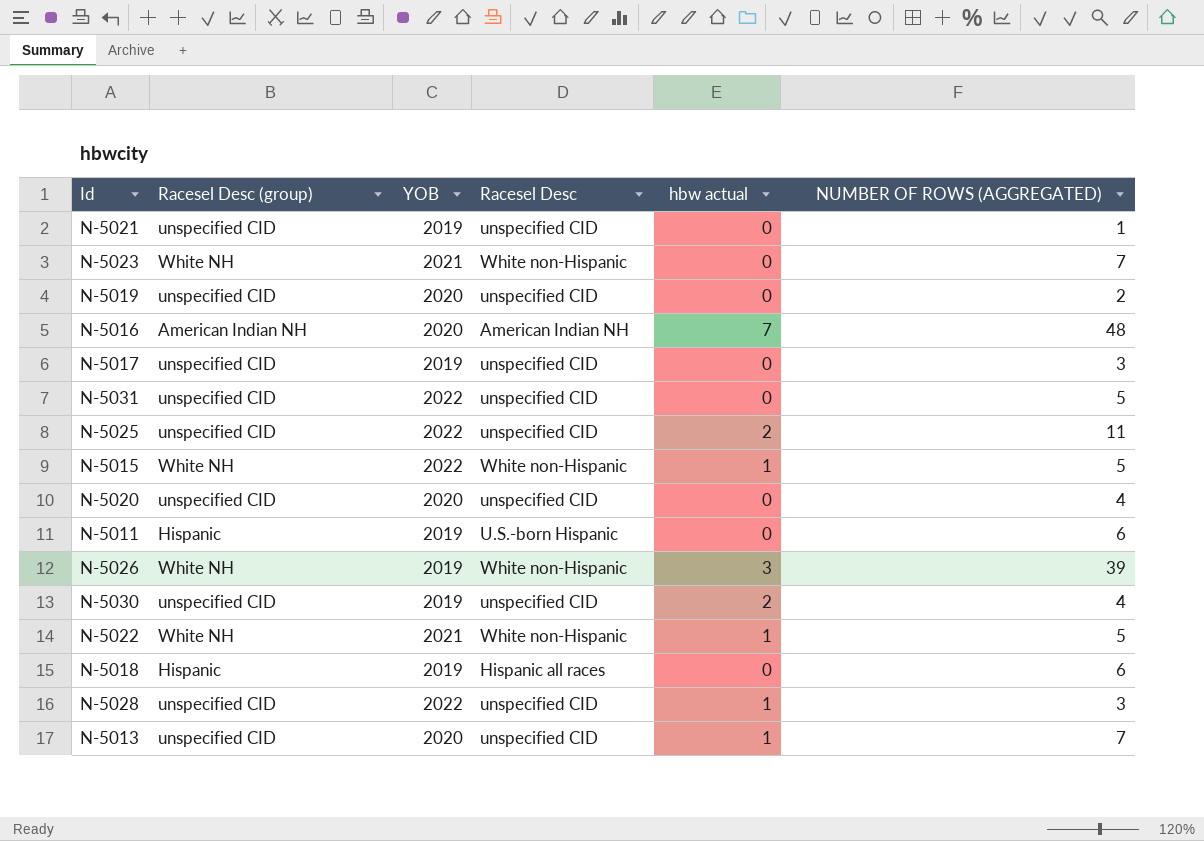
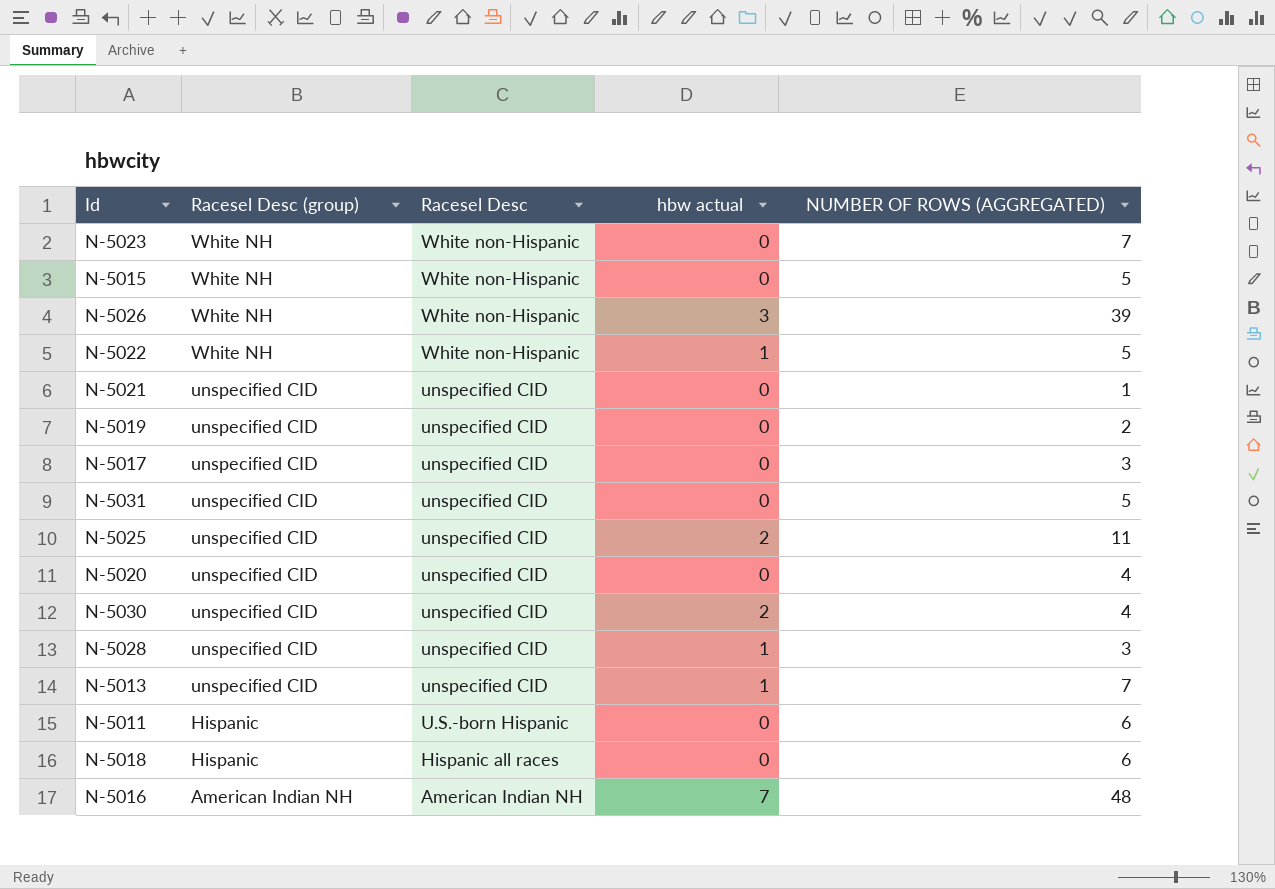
row order: none -> Racesel Desc (group) descending
column YOB | position: 3 -> none
N-5015 | hbw actual: 1 -> 0

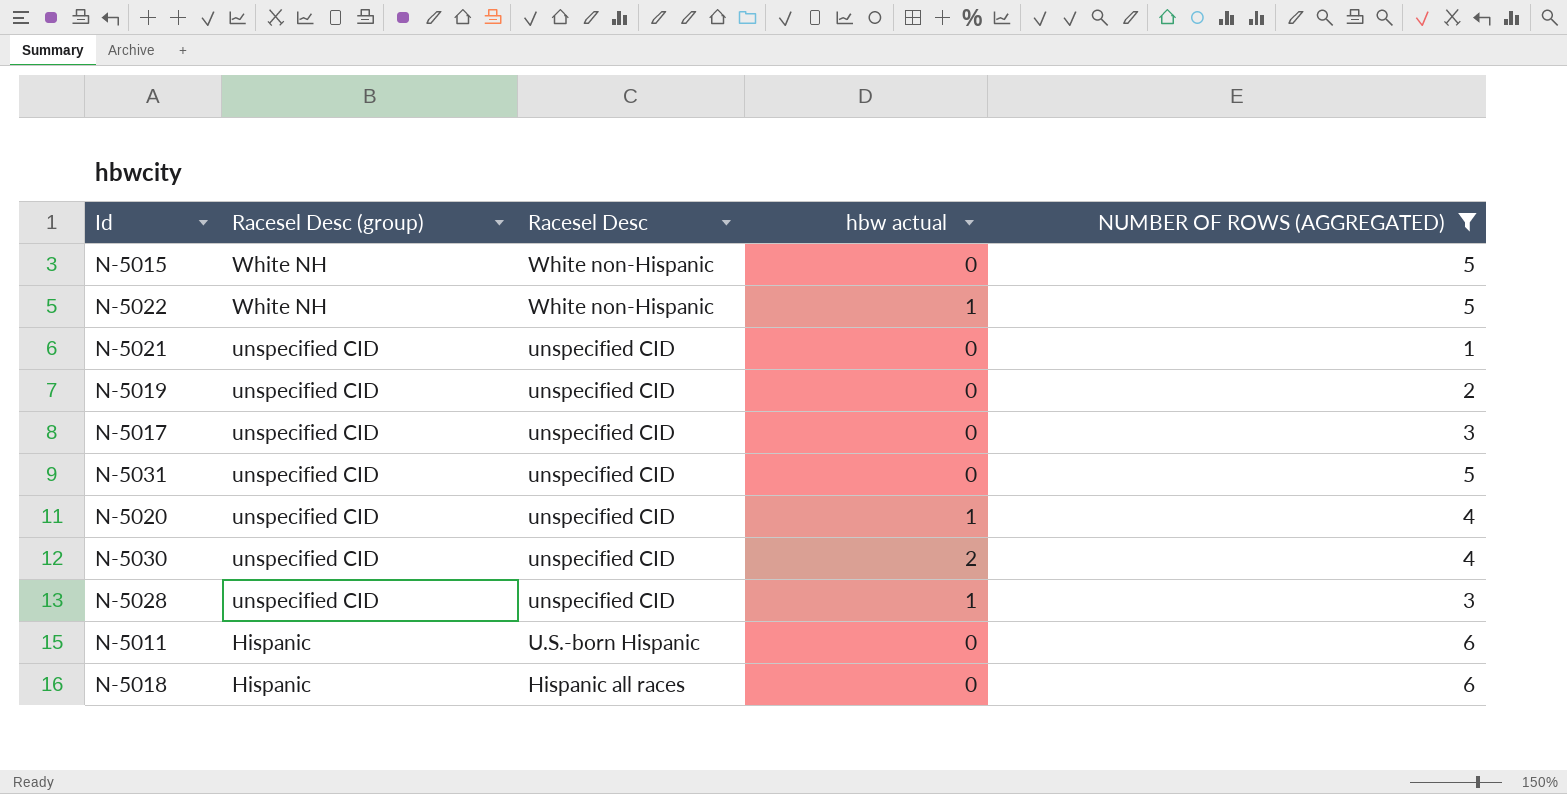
filter: none -> NUMBER OF ROWS (AGGREGATED) <= 6
N-5020 | hbw actual: 0 -> 1

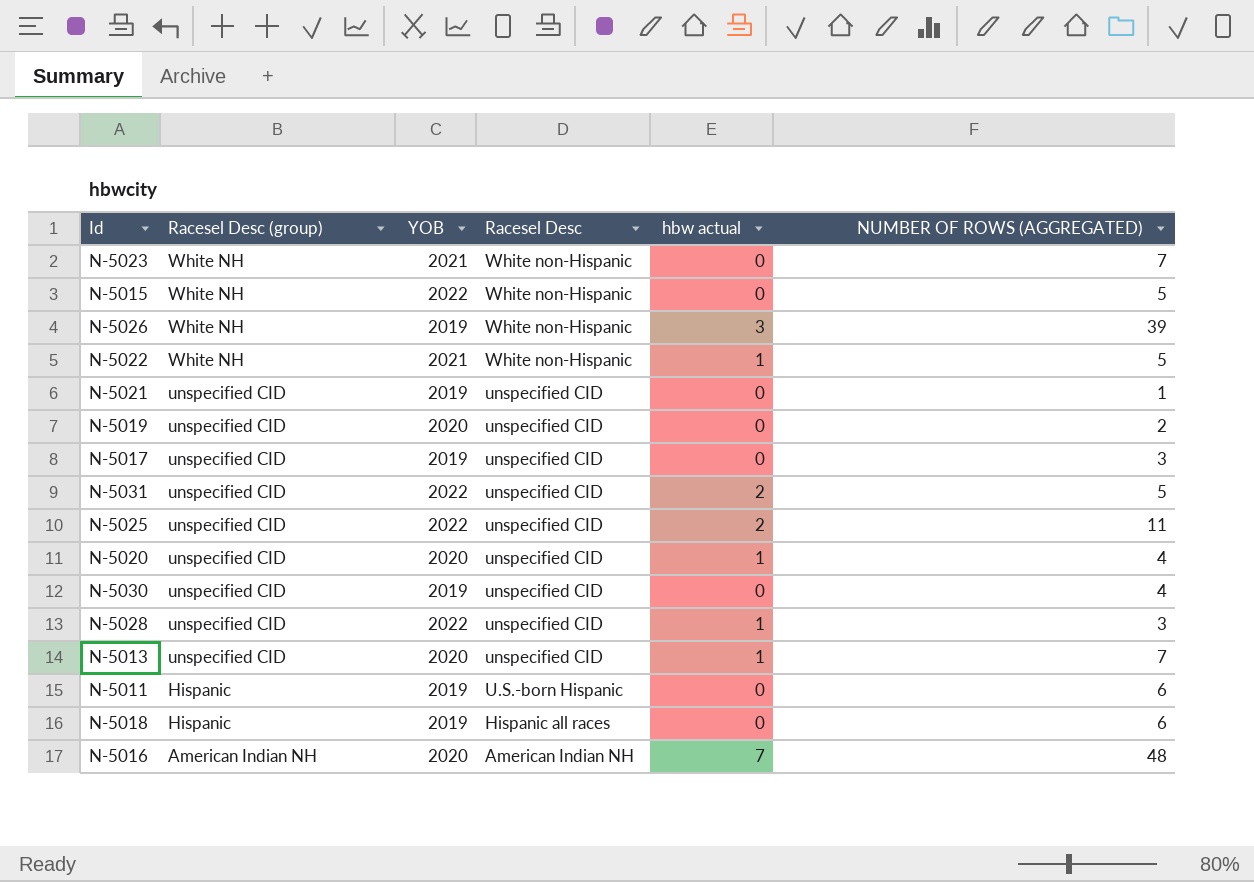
filter: NUMBER OF ROWS (AGGREGATED) <= 6 -> none
column YOB | position: none -> 3
N-5031 | hbw actual: 0 -> 2
N-5030 | hbw actual: 2 -> 0

